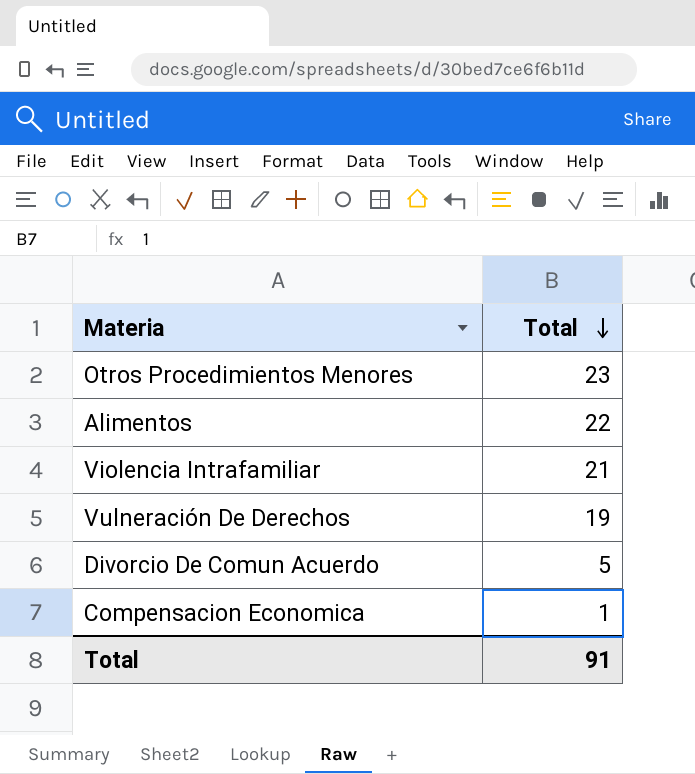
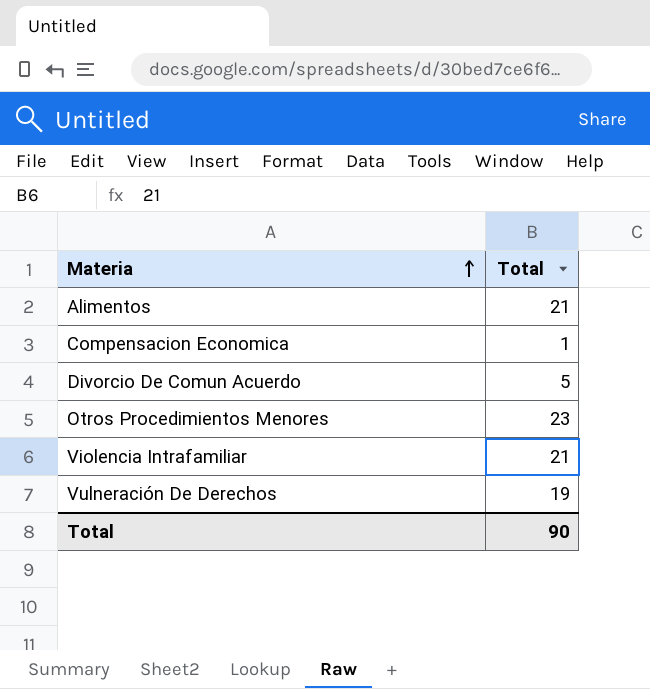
row order: Total descending -> Materia ascending
Alimentos | Total: 22 -> 21
Total | Total: 91 -> 90

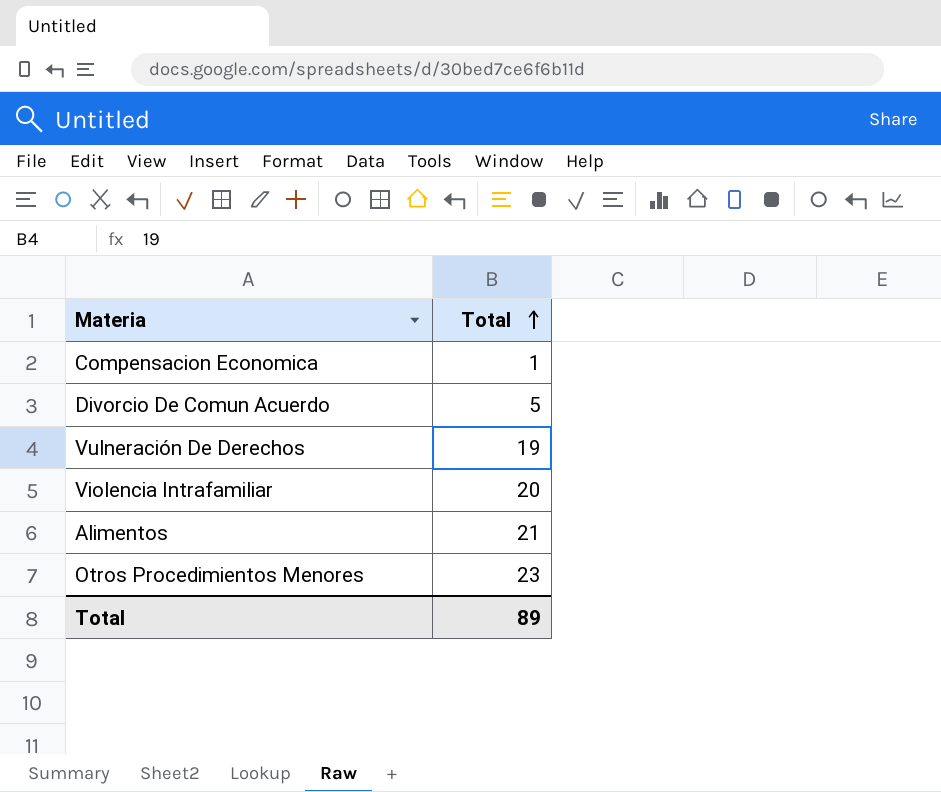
row order: Materia ascending -> Total ascending
Violencia Intrafamiliar | Total: 21 -> 20
Total | Total: 90 -> 89

